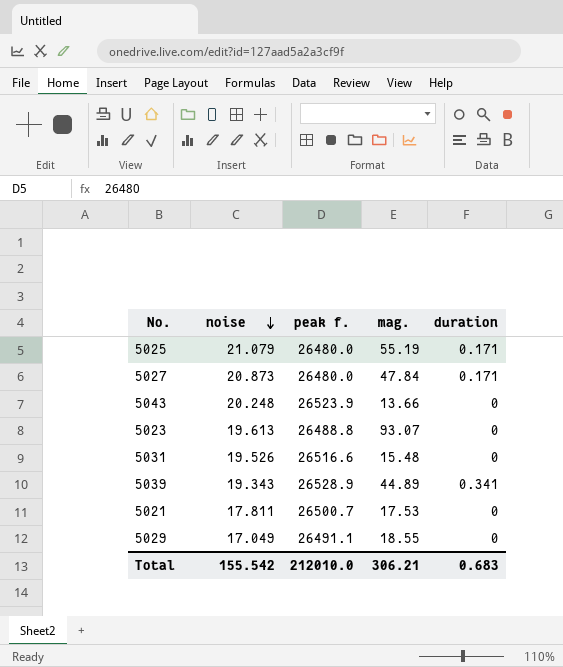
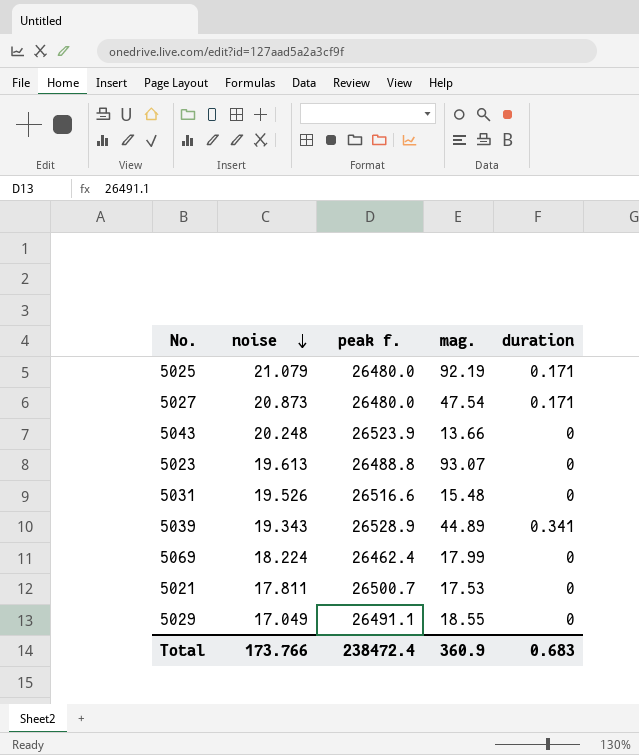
5025 | mag.: 55.19 -> 92.19
5027 | mag.: 47.84 -> 47.54
row 5069: none -> 18.224 | 26462.4 | 17.99 | 0
Total | noise: 155.542 -> 173.766
Total | peak f.: 212010.0 -> 238472.4
Total | mag.: 306.21 -> 360.9

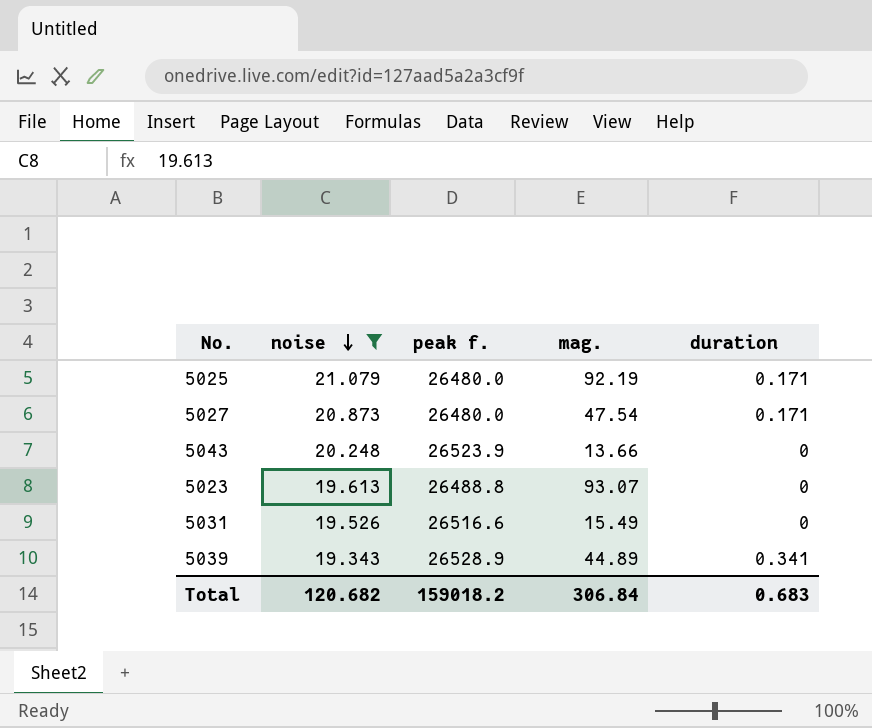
filter: none -> noise >= 19.343
5031 | mag.: 15.48 -> 15.49
Total | noise: 173.766 -> 120.682
Total | peak f.: 238472.4 -> 159018.2
Total | mag.: 360.9 -> 306.84

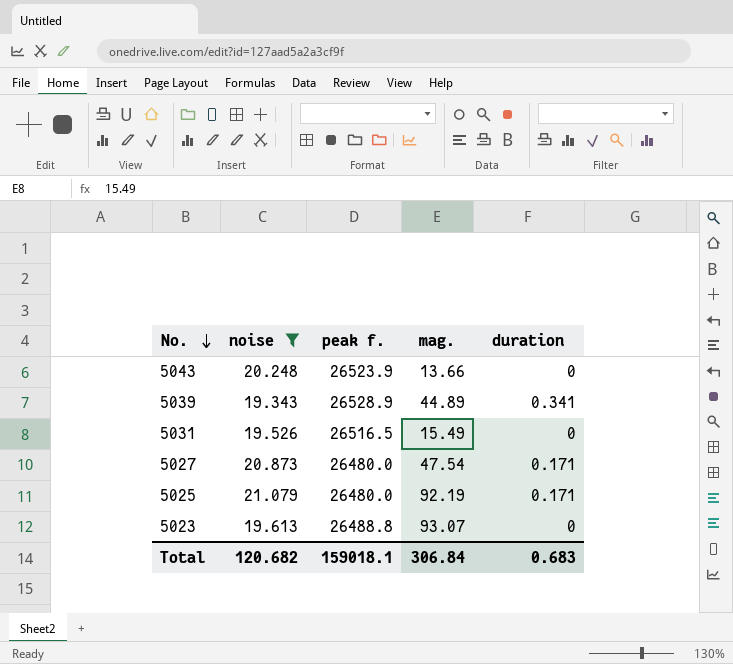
row order: noise descending -> No. descending
5031 | peak f.: 26516.6 -> 26516.5
Total | peak f.: 159018.2 -> 159018.1

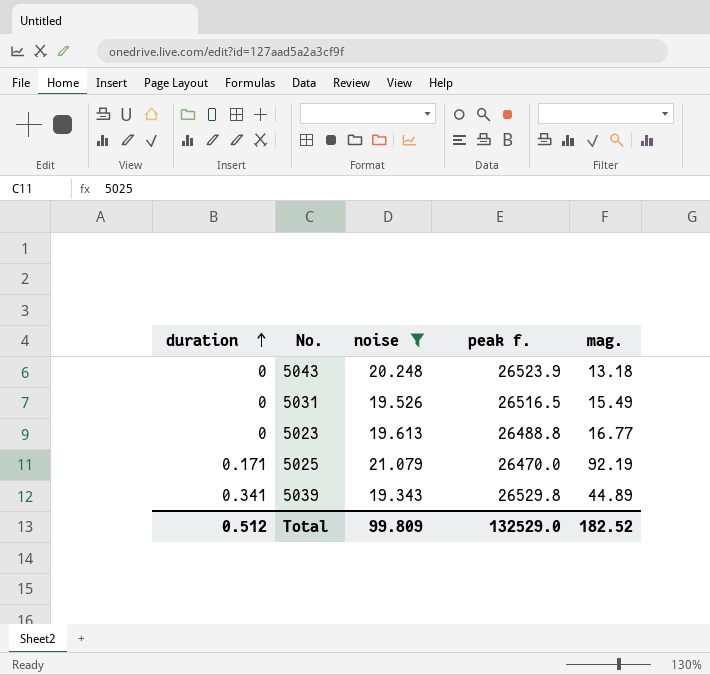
row order: No. descending -> duration ascending
column duration | position: 5 -> 1
row 5027: 20.873 | 26480.0 | 47.54 | 0.171 -> none
5043 | mag.: 13.66 -> 13.18
5023 | mag.: 93.07 -> 16.77
5025 | peak f.: 26480.0 -> 26470.0
5039 | peak f.: 26528.9 -> 26529.8
Total | duration: 0.683 -> 0.512
Total | noise: 120.682 -> 99.809
Total | peak f.: 159018.1 -> 132529.0
Total | mag.: 306.84 -> 182.52

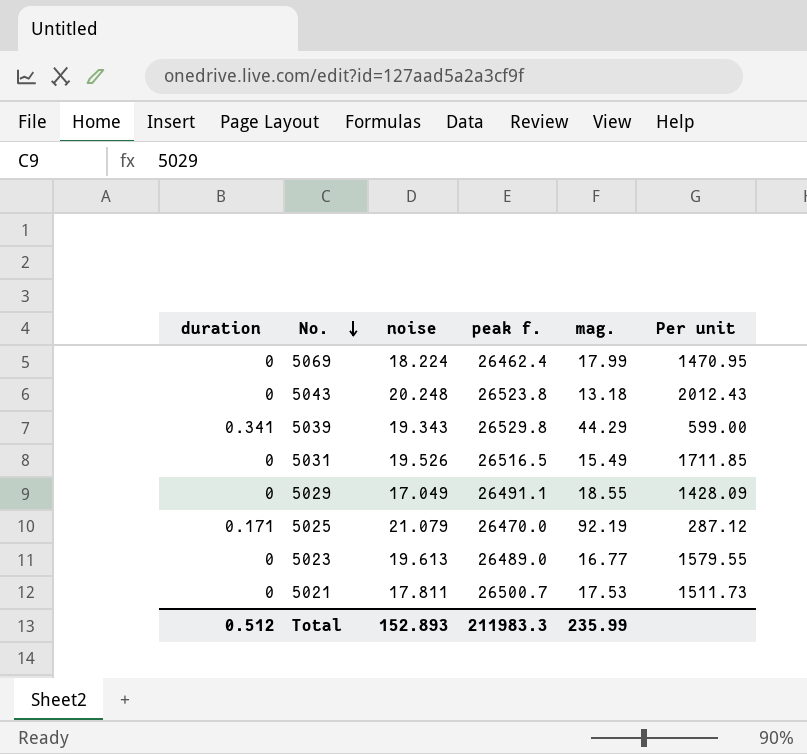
filter: noise >= 19.343 -> none
row order: duration ascending -> No. descending
column Per unit | formula: none -> [peak f.] / [mag.]
5043 | peak f.: 26523.9 -> 26523.8
5039 | mag.: 44.89 -> 44.29
5023 | peak f.: 26488.8 -> 26489.0
Total | noise: 99.809 -> 152.893
Total | peak f.: 132529.0 -> 211983.3
Total | mag.: 182.52 -> 235.99

